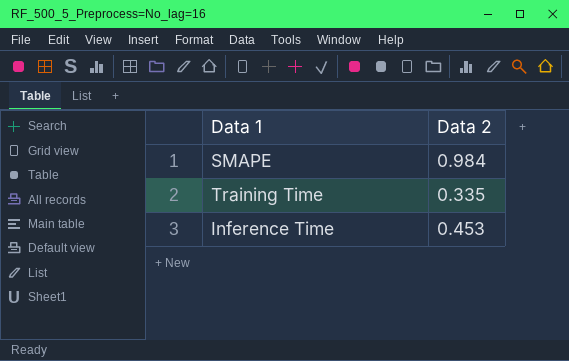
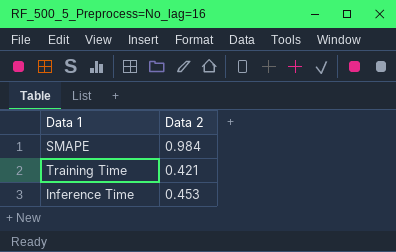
Training Time | Data 2: 0.335 -> 0.421

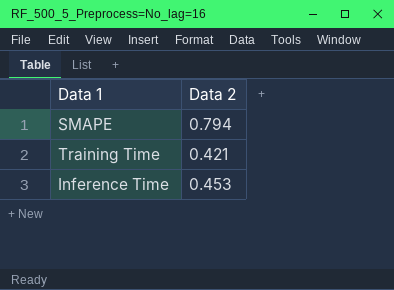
SMAPE | Data 2: 0.984 -> 0.794

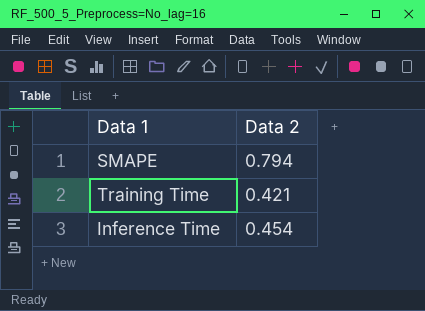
Inference Time | Data 2: 0.453 -> 0.454

